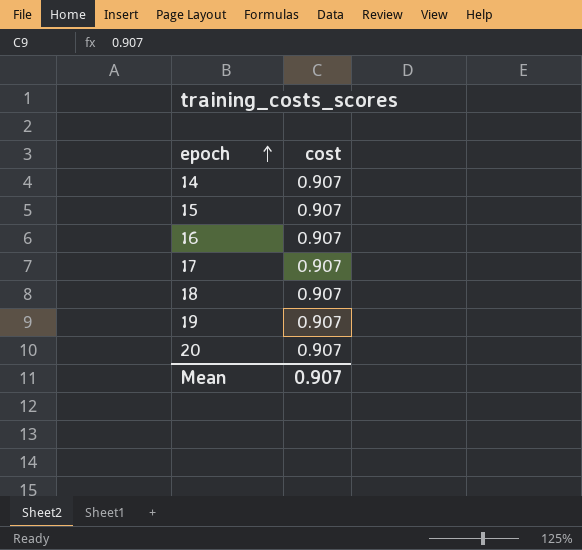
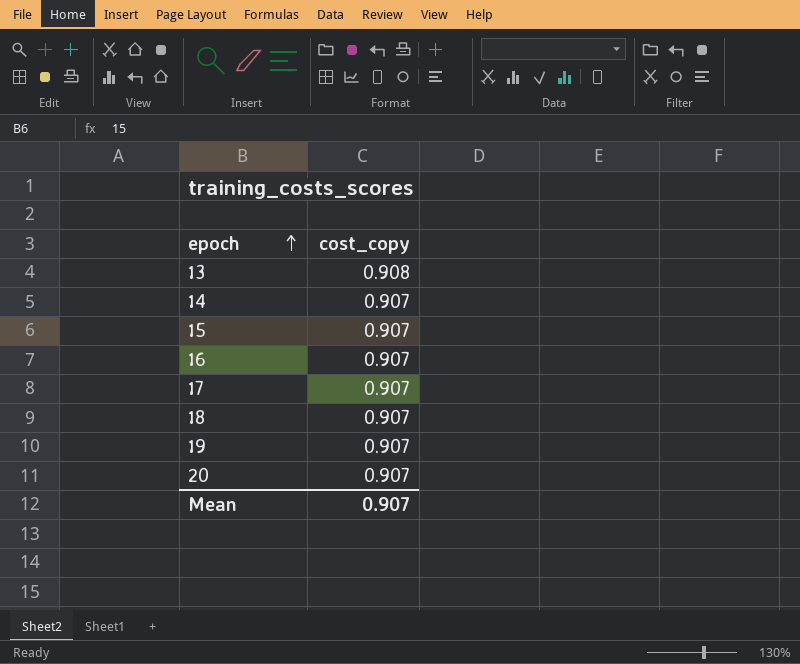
column name: cost -> cost_copy
row 13: none -> 0.908

